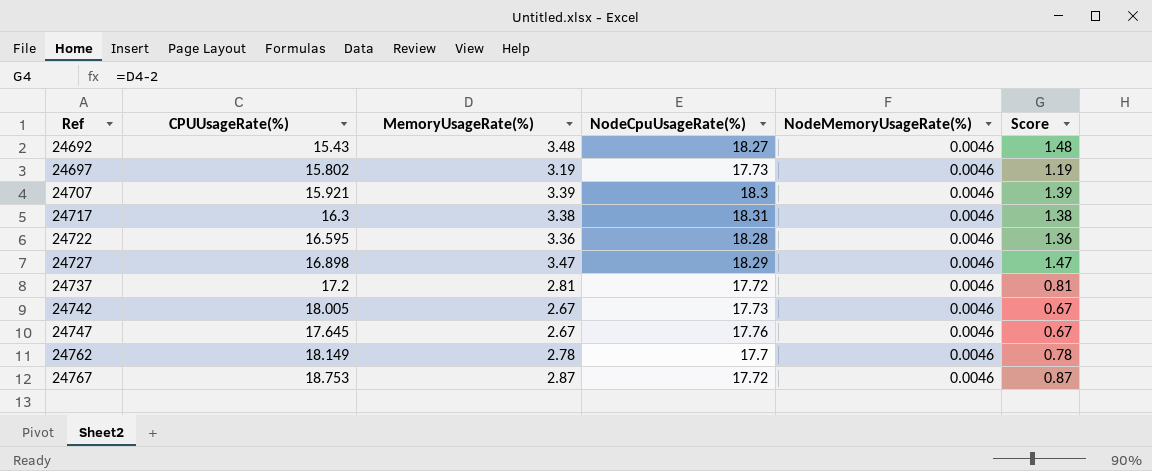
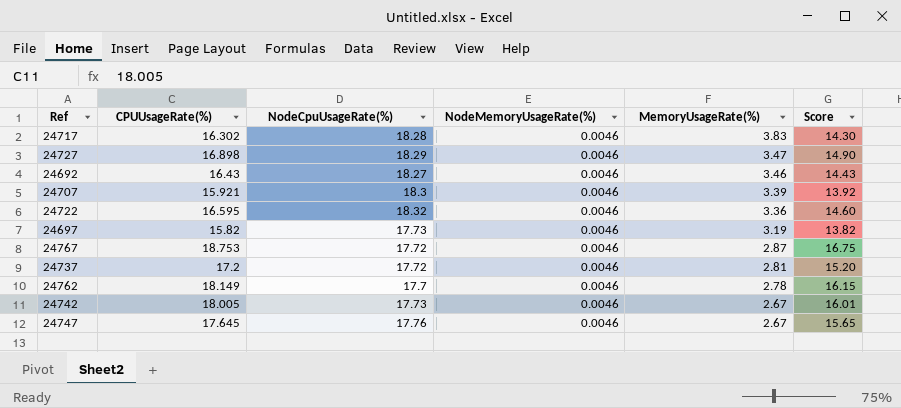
row order: Ref ascending -> MemoryUsageRate(%) descending
column MemoryUsageRate(%) | position: 3 -> 5
column Score | formula: [MemoryUsageRate(%)] - 2 -> [CPUUsageRate(%)] - 2
24717 | CPUUsageRate(%): 16.3 -> 16.302
24717 | NodeCpuUsageRate(%): 18.31 -> 18.28
24717 | MemoryUsageRate(%): 3.38 -> 3.83
24692 | CPUUsageRate(%): 15.43 -> 16.43
24692 | MemoryUsageRate(%): 3.48 -> 3.46
24722 | NodeCpuUsageRate(%): 18.28 -> 18.32
24697 | CPUUsageRate(%): 15.802 -> 15.82

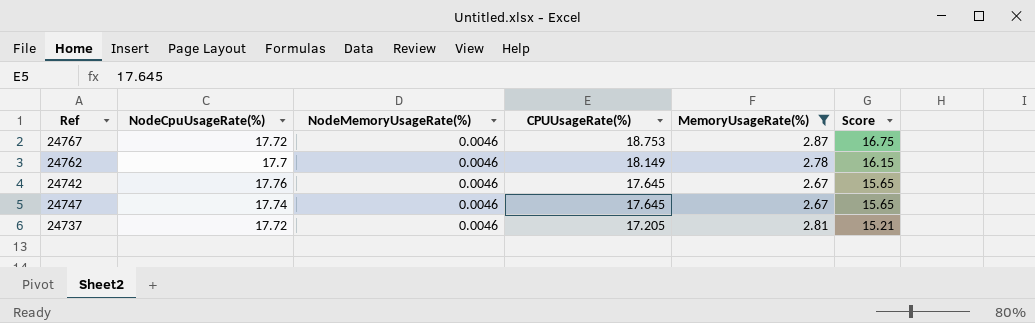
filter: none -> MemoryUsageRate(%) <= 2.87
row order: MemoryUsageRate(%) descending -> CPUUsageRate(%) descending
column CPUUsageRate(%) | position: 2 -> 4
24742 | NodeCpuUsageRate(%): 17.73 -> 17.76
24742 | CPUUsageRate(%): 18.005 -> 17.645
24742 | Score: 16.01 -> 15.65
24747 | NodeCpuUsageRate(%): 17.76 -> 17.74
24737 | CPUUsageRate(%): 17.2 -> 17.205
24737 | Score: 15.20 -> 15.21

